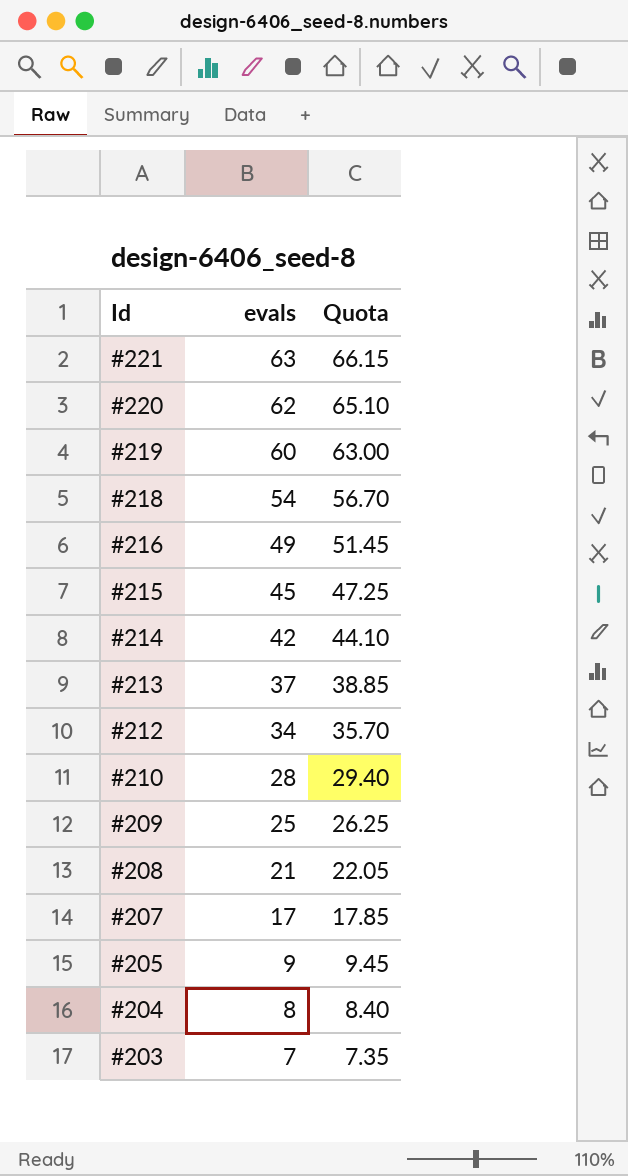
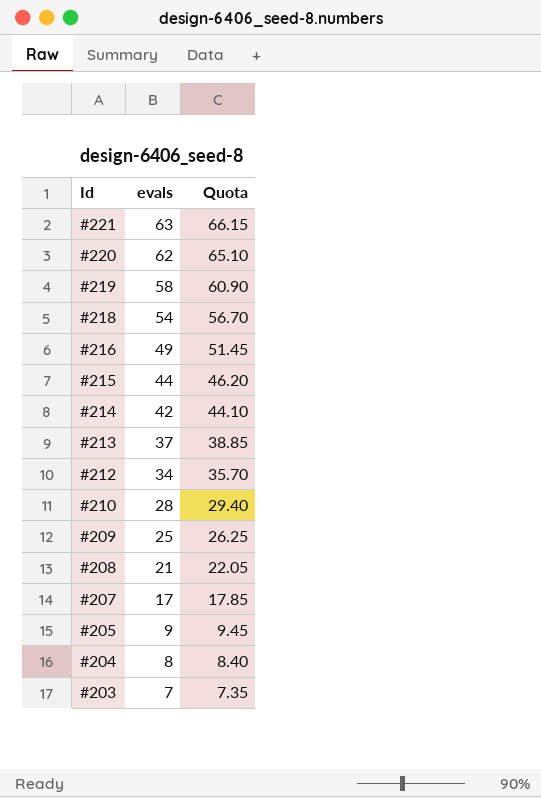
#219 | evals: 60 -> 58
#219 | Quota: 63.00 -> 60.90
#215 | evals: 45 -> 44
#215 | Quota: 47.25 -> 46.20

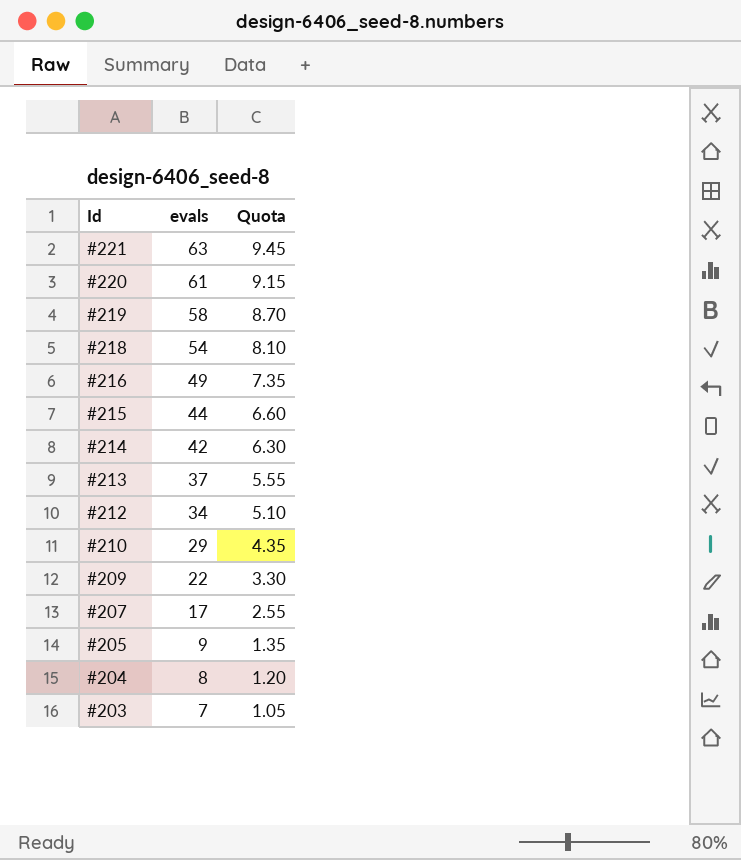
column Quota | formula: [evals] * 1.05 -> [evals] * 0.15
row #208: 21 | 22.05 -> none
#220 | evals: 62 -> 61
#210 | evals: 28 -> 29
#209 | evals: 25 -> 22

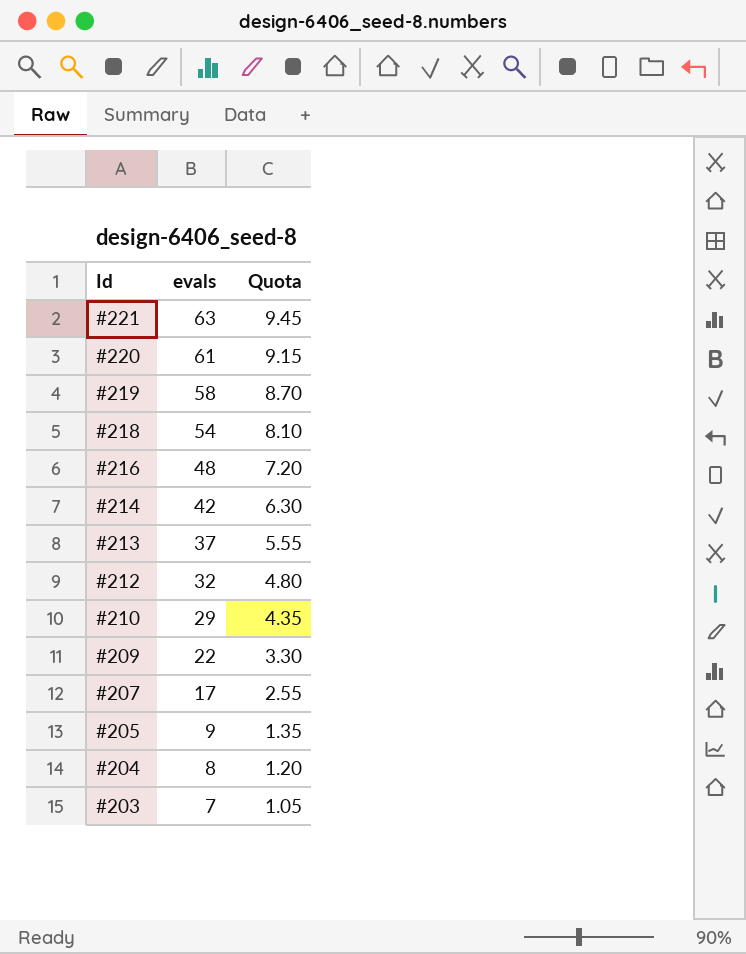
row #215: 44 | 6.60 -> none
#216 | evals: 49 -> 48
#216 | Quota: 7.35 -> 7.20
#212 | evals: 34 -> 32
#212 | Quota: 5.10 -> 4.80

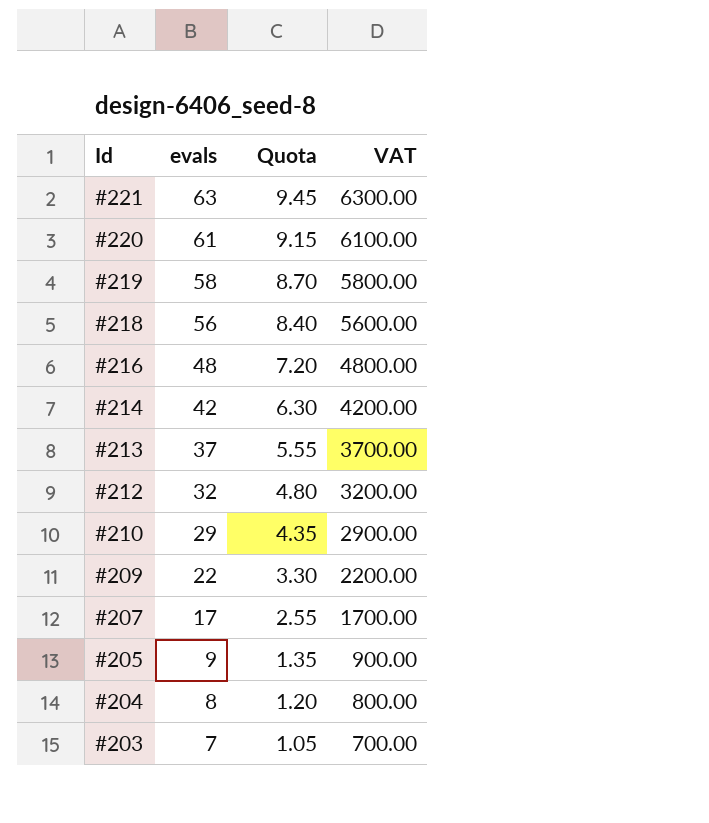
column VAT | formula: none -> [evals] * 100
#218 | evals: 54 -> 56
#218 | Quota: 8.10 -> 8.40

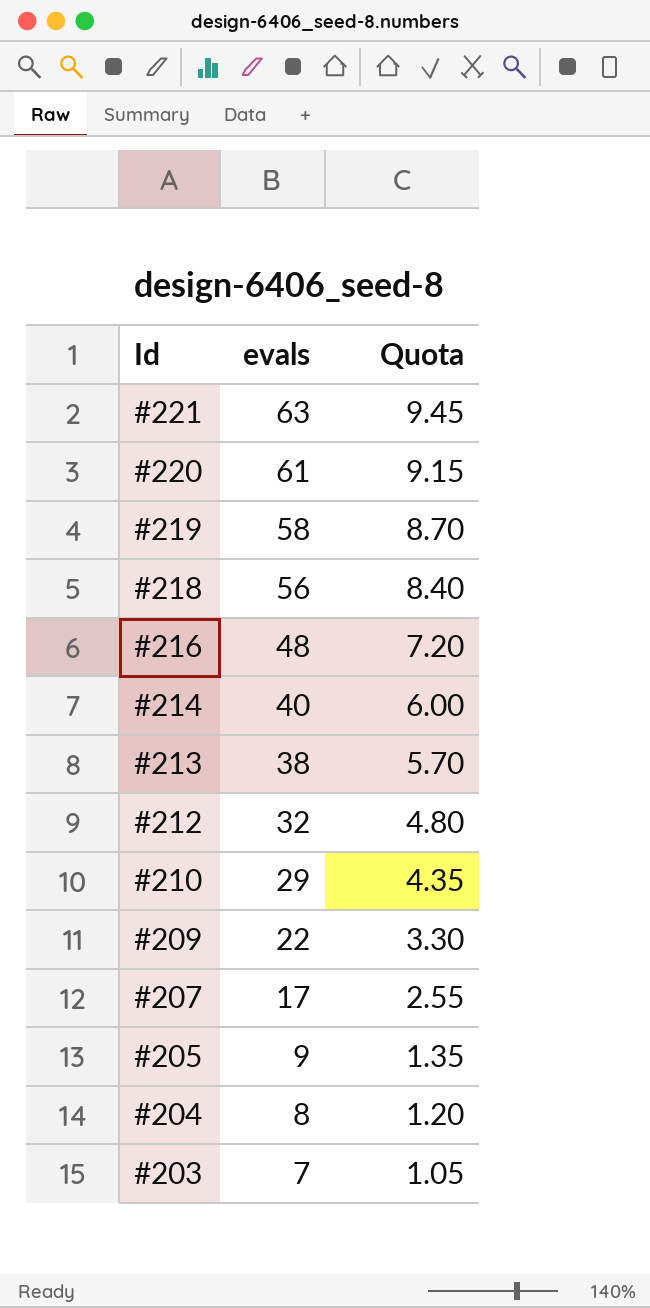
column VAT | formula: [evals] * 100 -> none
#214 | evals: 42 -> 40
#214 | Quota: 6.30 -> 6.00
#213 | evals: 37 -> 38
#213 | Quota: 5.55 -> 5.70

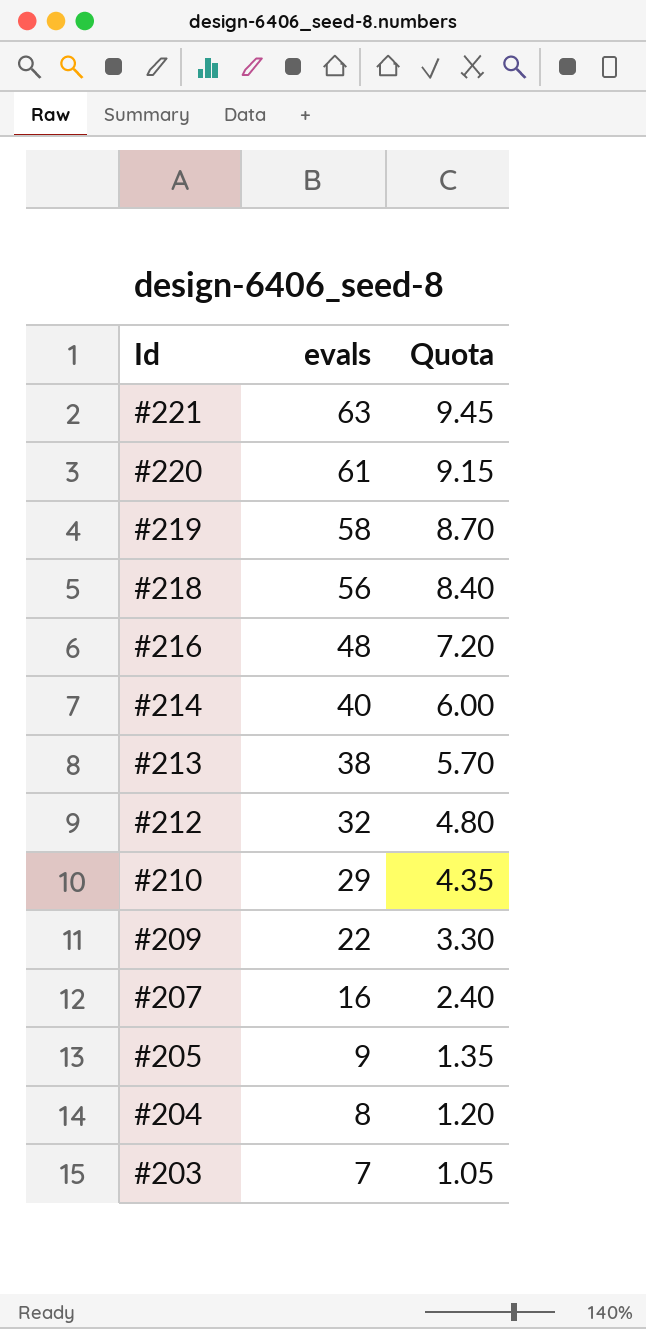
#207 | evals: 17 -> 16
#207 | Quota: 2.55 -> 2.40

